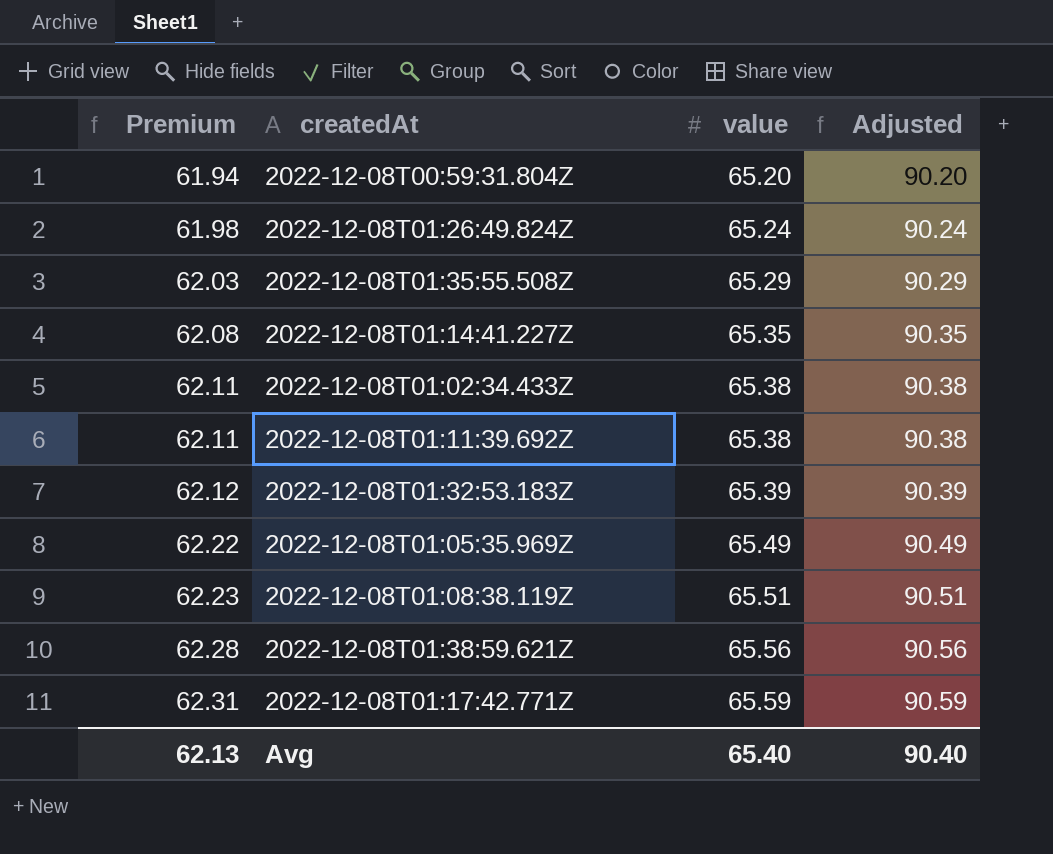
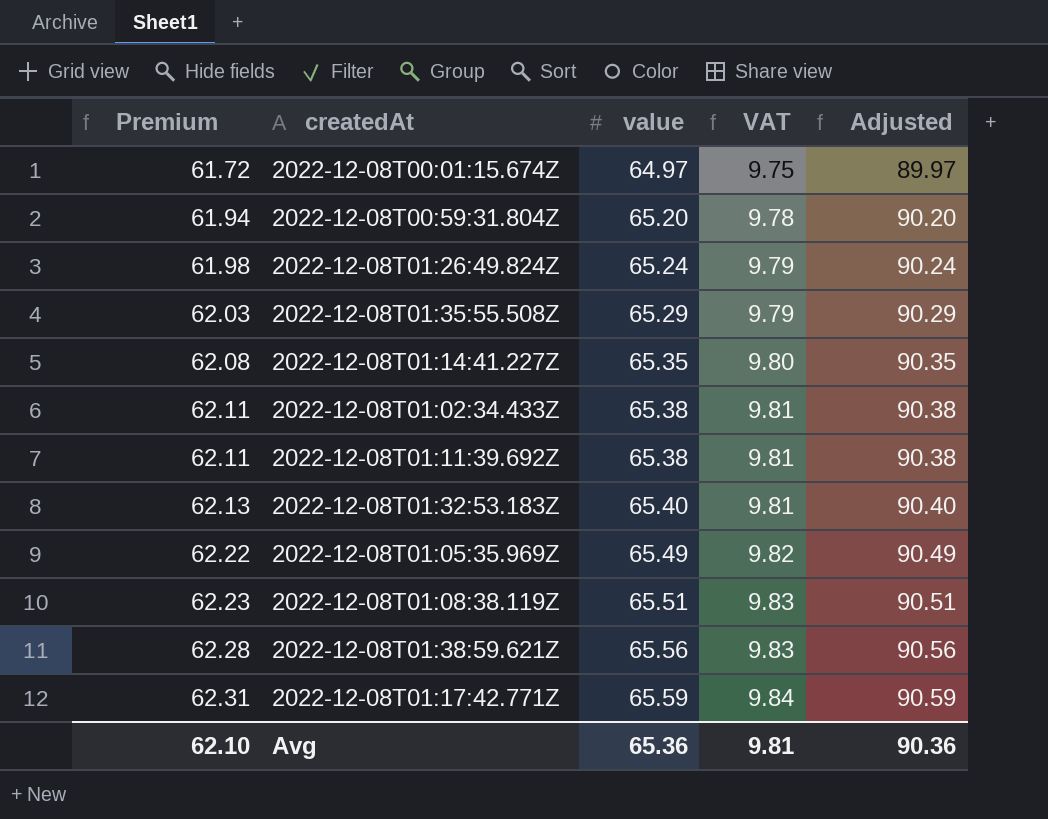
column VAT | formula: none -> [value] * 0.15
row 2022-12-08T00:01:15.674Z: none -> 61.72 | 64.97 | 9.75 | 89.97
2022-12-08T01:32:53.183Z | Premium: 62.12 -> 62.13
2022-12-08T01:32:53.183Z | value: 65.39 -> 65.40
2022-12-08T01:32:53.183Z | Adjusted: 90.39 -> 90.40
Avg | Premium: 62.13 -> 62.10
Avg | value: 65.40 -> 65.36
Avg | Adjusted: 90.40 -> 90.36

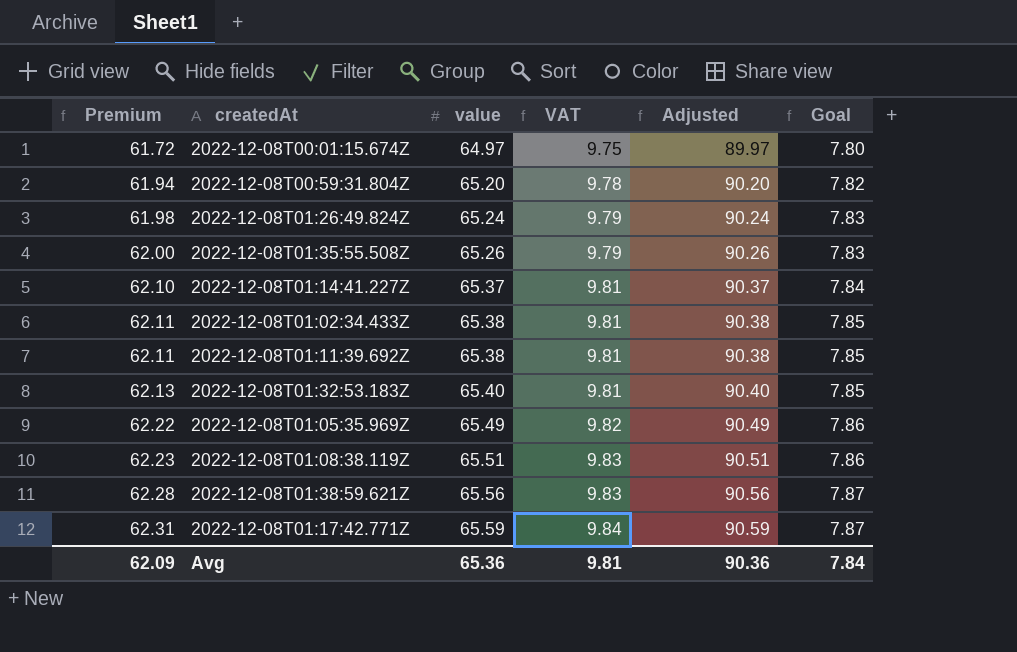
column Goal | formula: none -> [value] * 0.12
2022-12-08T01:35:55.508Z | Premium: 62.03 -> 62.00
2022-12-08T01:35:55.508Z | value: 65.29 -> 65.26
2022-12-08T01:35:55.508Z | Adjusted: 90.29 -> 90.26
2022-12-08T01:14:41.227Z | Premium: 62.08 -> 62.10
2022-12-08T01:14:41.227Z | value: 65.35 -> 65.37
2022-12-08T01:14:41.227Z | VAT: 9.80 -> 9.81
2022-12-08T01:14:41.227Z | Adjusted: 90.35 -> 90.37
Avg | Premium: 62.10 -> 62.09

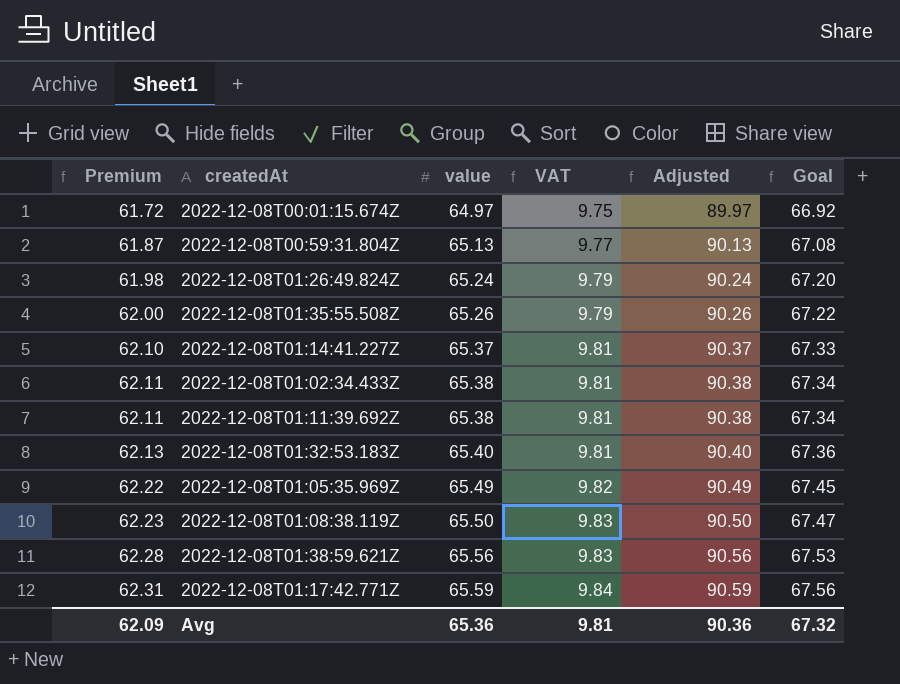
column Goal | formula: [value] * 0.12 -> [value] * 1.03
2022-12-08T00:59:31.804Z | Premium: 61.94 -> 61.87
2022-12-08T00:59:31.804Z | value: 65.20 -> 65.13
2022-12-08T00:59:31.804Z | VAT: 9.78 -> 9.77
2022-12-08T00:59:31.804Z | Adjusted: 90.20 -> 90.13
2022-12-08T01:08:38.119Z | value: 65.51 -> 65.50
2022-12-08T01:08:38.119Z | Adjusted: 90.51 -> 90.50
Avg | Goal: 7.84 -> 67.32

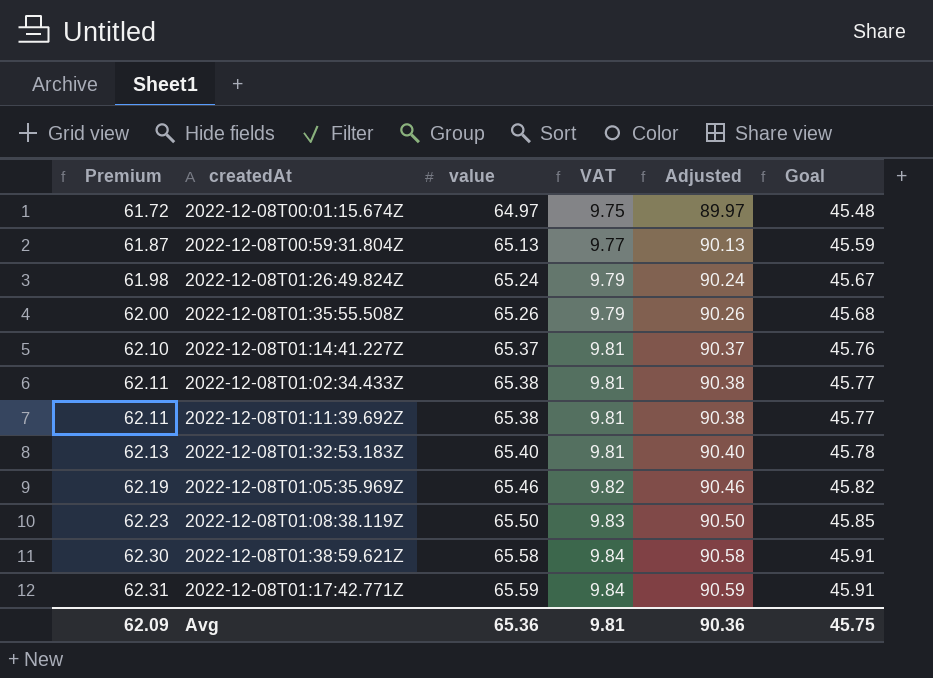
column Goal | formula: [value] * 1.03 -> [value] * 0.7
2022-12-08T01:05:35.969Z | Premium: 62.22 -> 62.19
2022-12-08T01:05:35.969Z | value: 65.49 -> 65.46
2022-12-08T01:05:35.969Z | Adjusted: 90.49 -> 90.46
2022-12-08T01:38:59.621Z | Premium: 62.28 -> 62.30
2022-12-08T01:38:59.621Z | value: 65.56 -> 65.58
2022-12-08T01:38:59.621Z | VAT: 9.83 -> 9.84
2022-12-08T01:38:59.621Z | Adjusted: 90.56 -> 90.58
Avg | Goal: 67.32 -> 45.75

